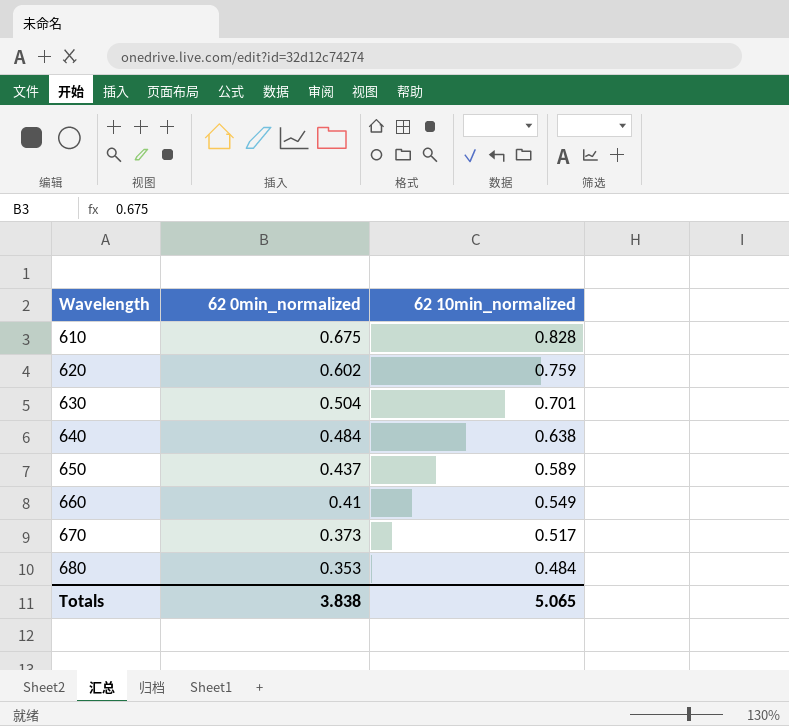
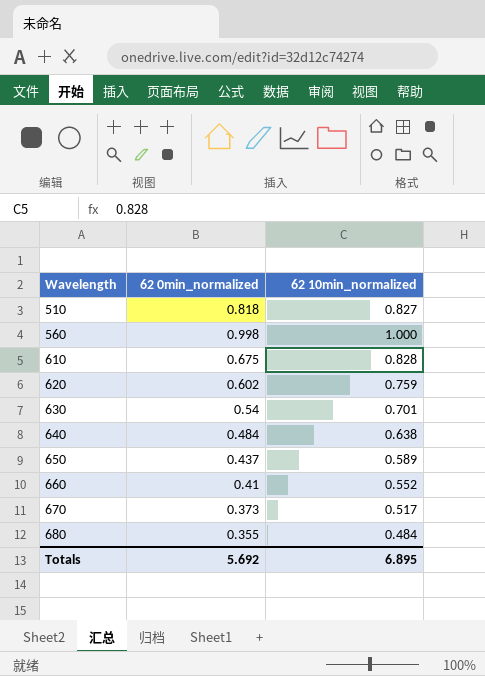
row 510: none -> 0.818 | 0.827
row 560: none -> 0.998 | 1.000
630 | 62 0min_normalized: 0.504 -> 0.54
660 | 62 10min_normalized: 0.549 -> 0.552
680 | 62 0min_normalized: 0.353 -> 0.355
Totals | 62 0min_normalized: 3.838 -> 5.692
Totals | 62 10min_normalized: 5.065 -> 6.895

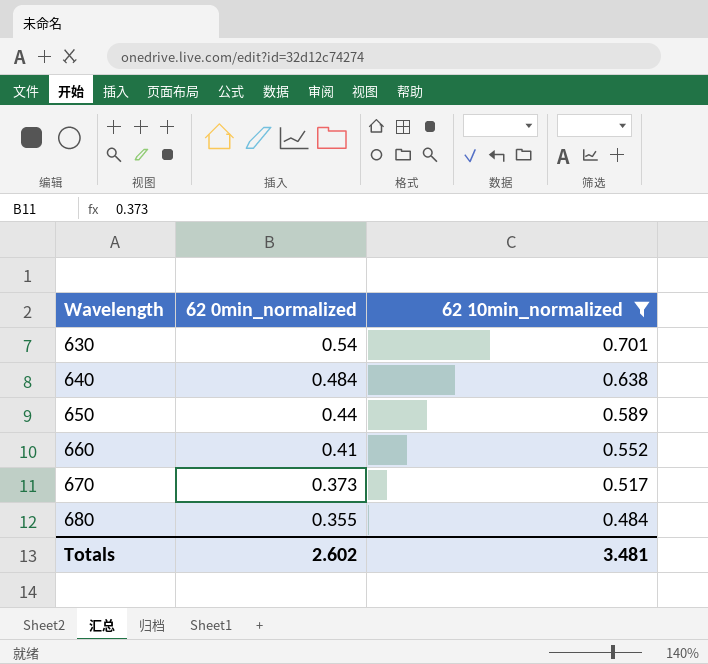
filter: none -> 62 10min_normalized <= 0.701
650 | 62 0min_normalized: 0.437 -> 0.44
Totals | 62 0min_normalized: 5.692 -> 2.602
Totals | 62 10min_normalized: 6.895 -> 3.481

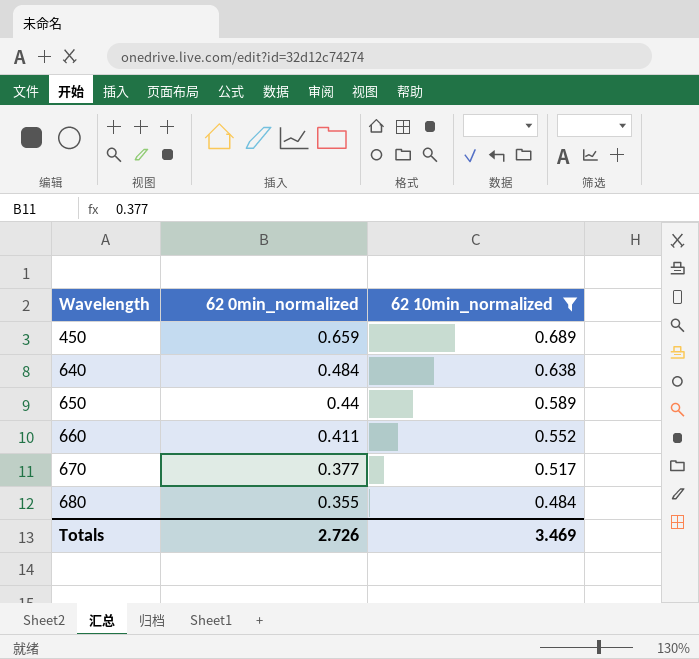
row 630: 0.54 | 0.701 -> none
row 450: none -> 0.659 | 0.689
660 | 62 0min_normalized: 0.41 -> 0.411
670 | 62 0min_normalized: 0.373 -> 0.377
Totals | 62 0min_normalized: 2.602 -> 2.726
Totals | 62 10min_normalized: 3.481 -> 3.469

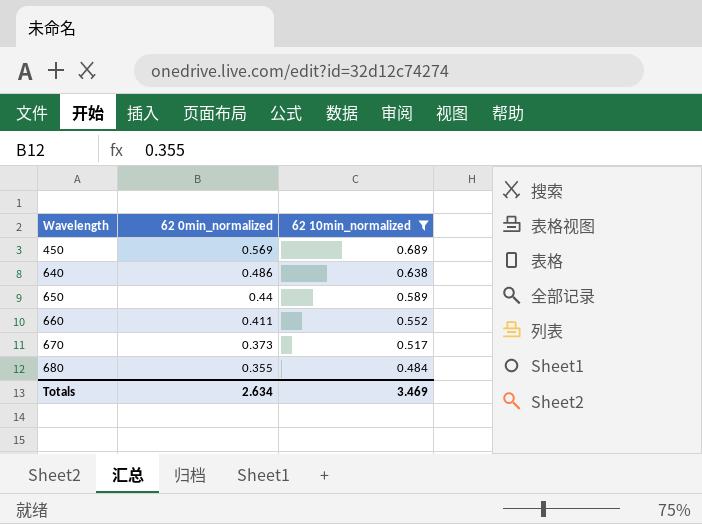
450 | 62 0min_normalized: 0.659 -> 0.569
640 | 62 0min_normalized: 0.484 -> 0.486
670 | 62 0min_normalized: 0.377 -> 0.373
Totals | 62 0min_normalized: 2.726 -> 2.634

